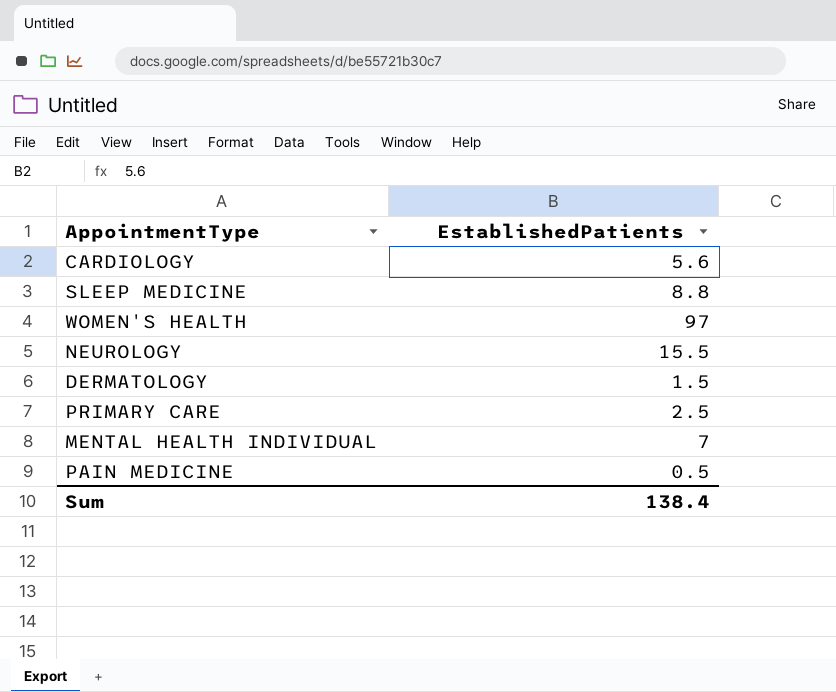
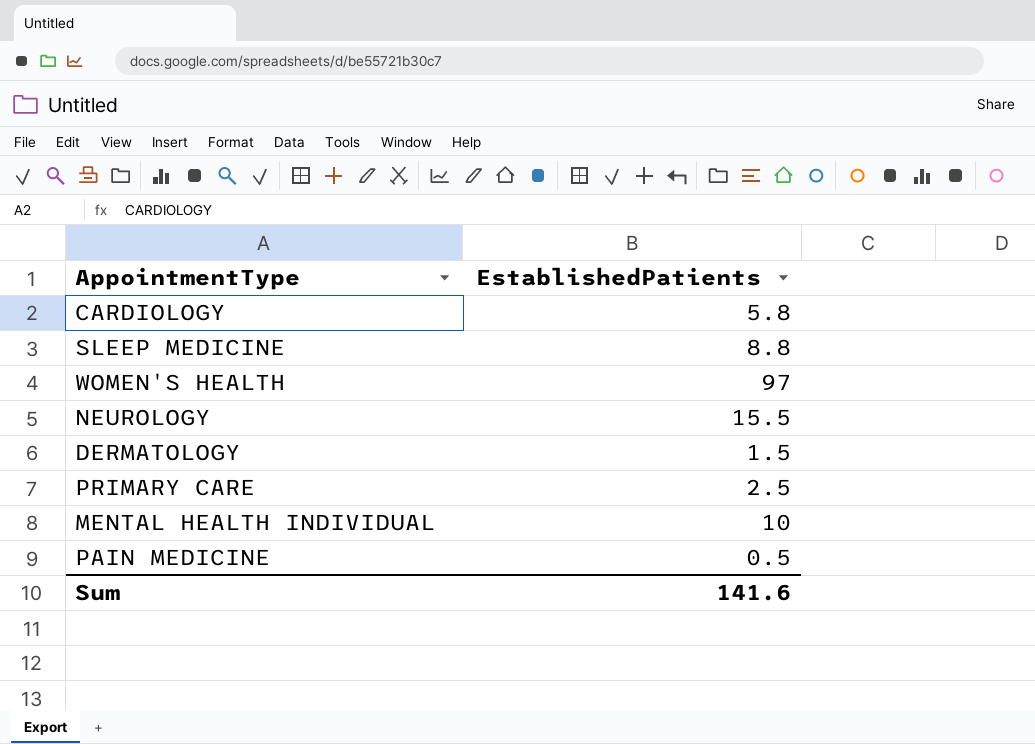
CARDIOLOGY | EstablishedPatients: 5.6 -> 5.8
MENTAL HEALTH INDIVIDUAL | EstablishedPatients: 7 -> 10
Sum | EstablishedPatients: 138.4 -> 141.6

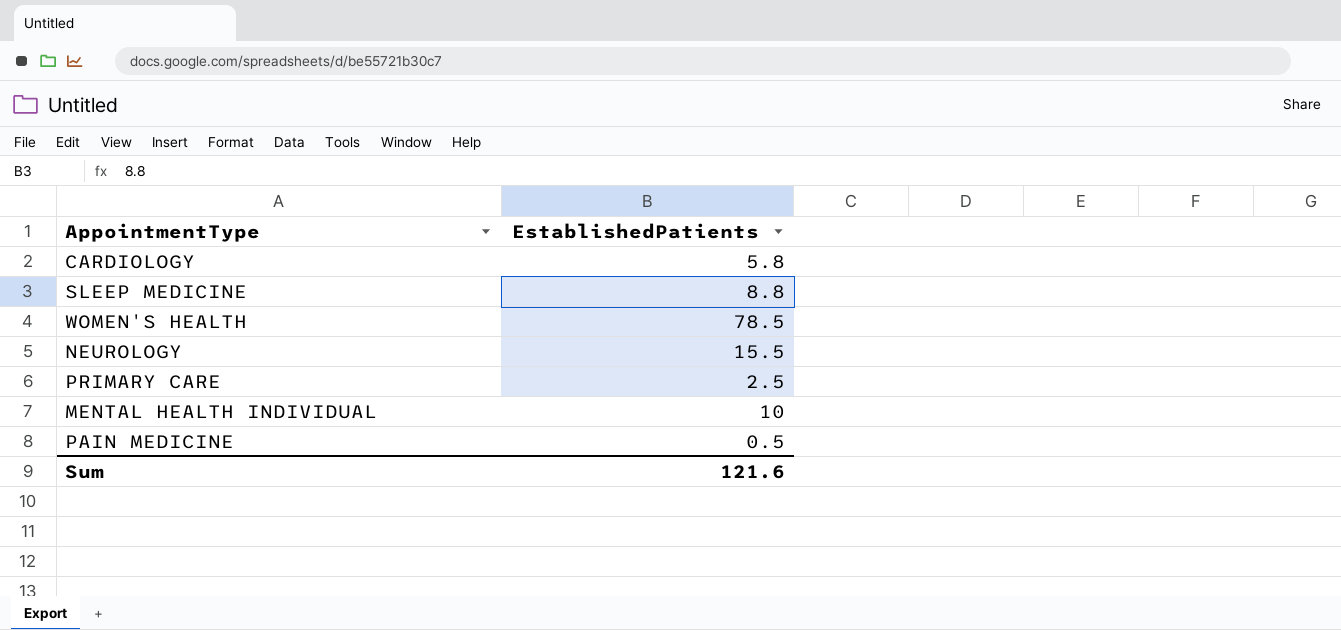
row DERMATOLOGY: 1.5 -> none
WOMEN'S HEALTH | EstablishedPatients: 97 -> 78.5
Sum | EstablishedPatients: 141.6 -> 121.6

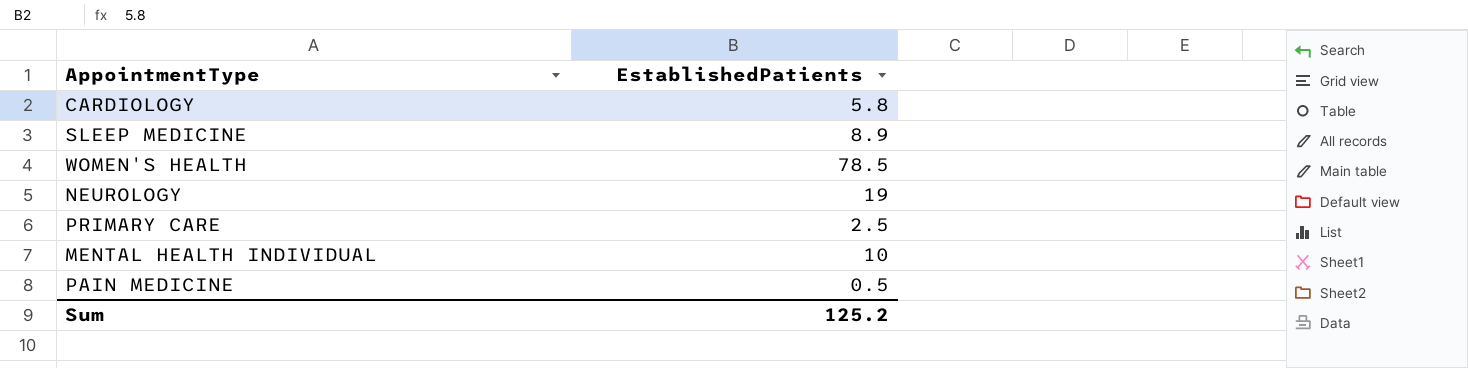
SLEEP MEDICINE | EstablishedPatients: 8.8 -> 8.9
NEUROLOGY | EstablishedPatients: 15.5 -> 19
Sum | EstablishedPatients: 121.6 -> 125.2

